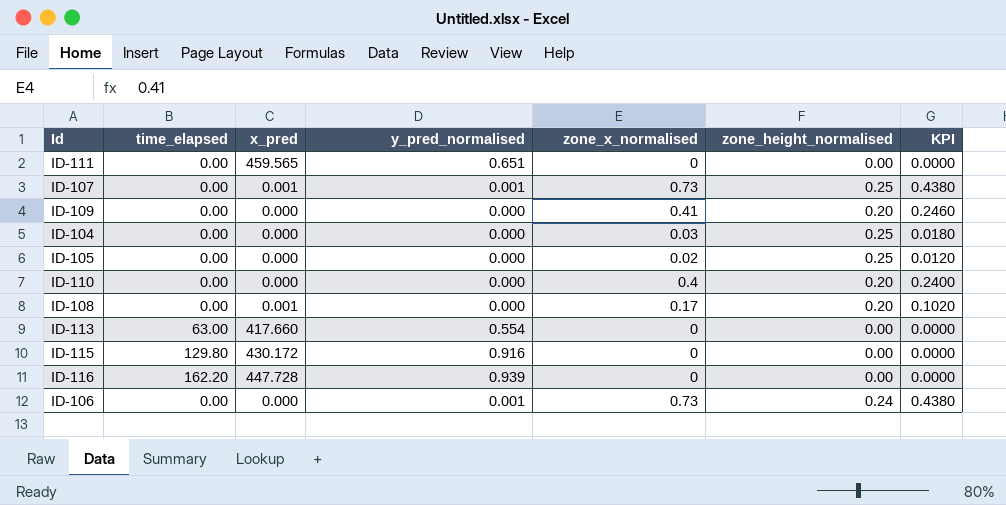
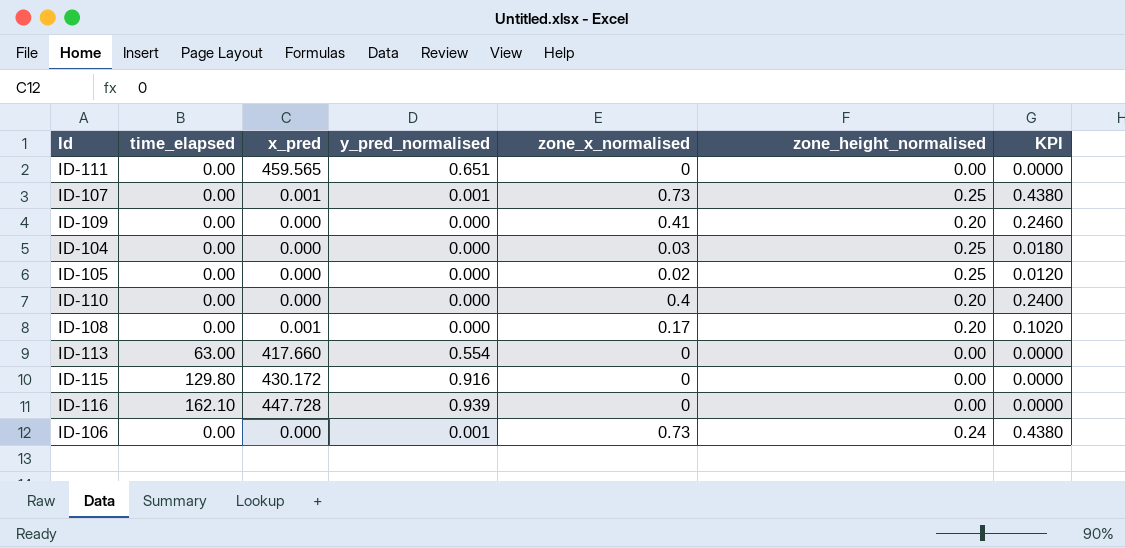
ID-116 | time_elapsed: 162.20 -> 162.10

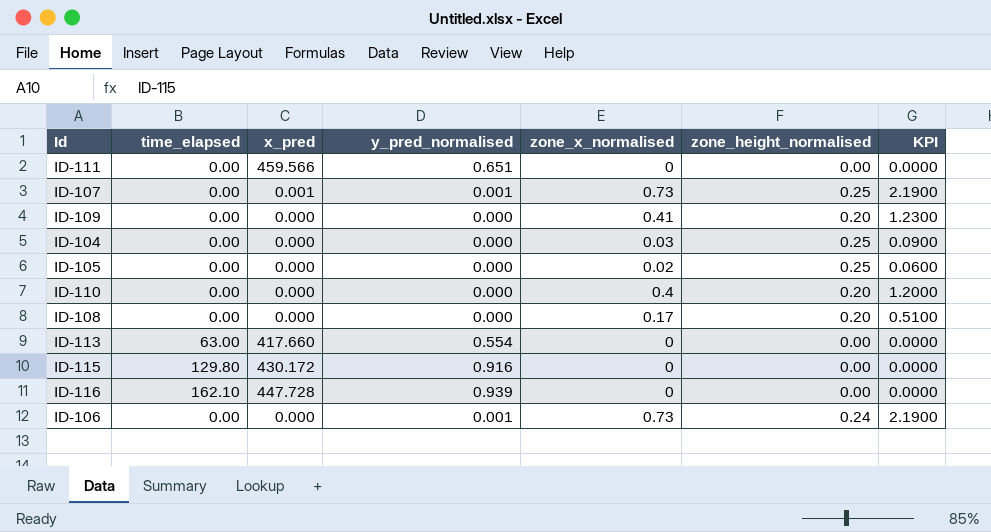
column KPI | formula: [zone_x_normalised] * 0.6 -> [zone_x_normalised] * 3
ID-111 | x_pred: 459.565 -> 459.566
ID-108 | x_pred: 0.001 -> 0.000

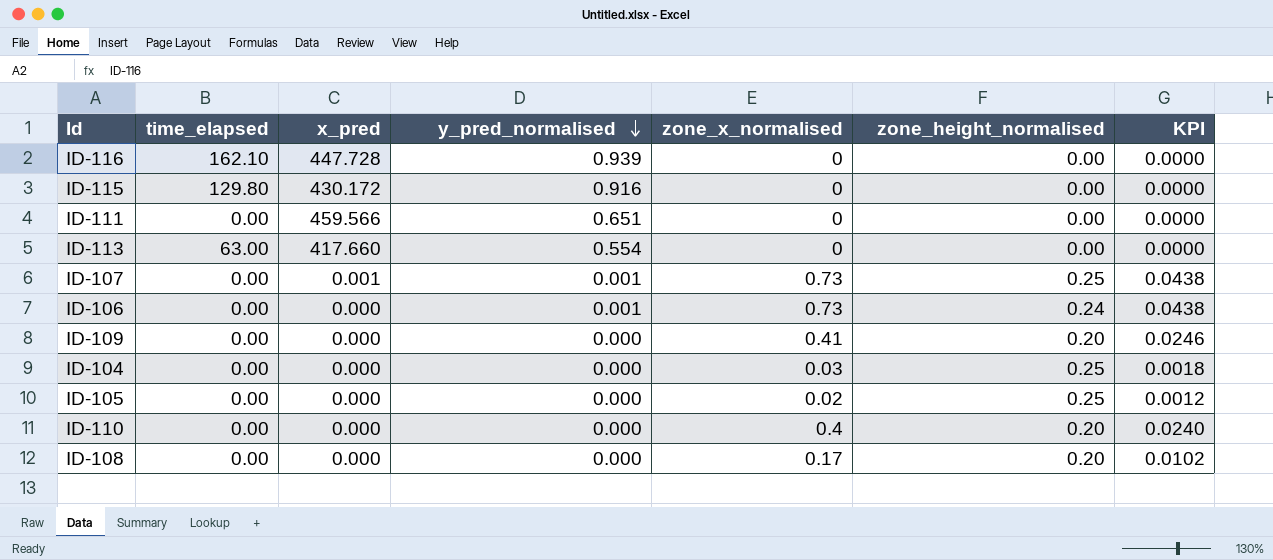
row order: none -> y_pred_normalised descending
column KPI | formula: [zone_x_normalised] * 3 -> [zone_x_normalised] * 0.06

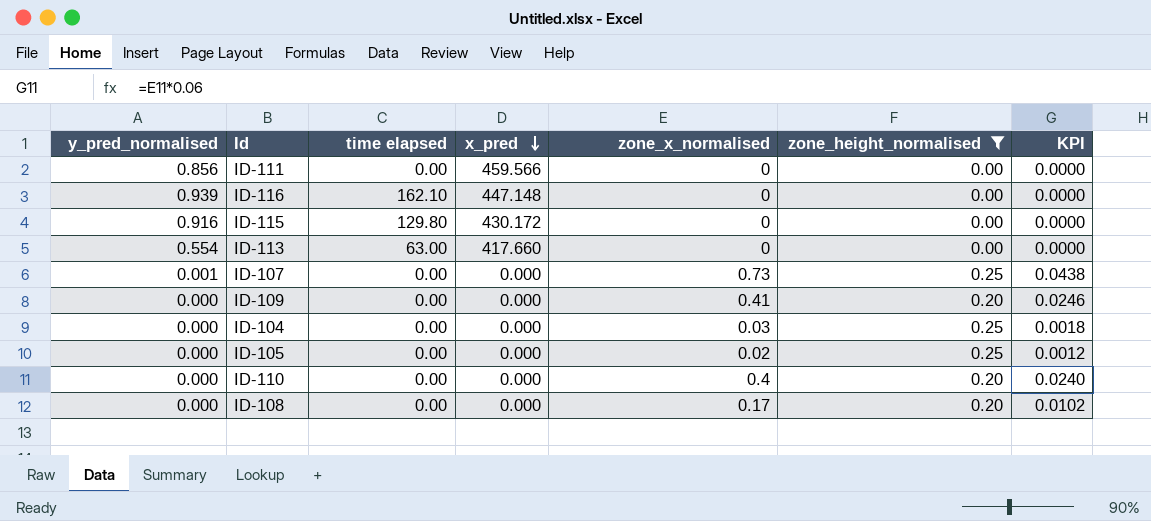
filter: none -> zone_height_normalised != 0.24
row order: y_pred_normalised descending -> x_pred descending
column y_pred_normalised | position: 4 -> 1
column name: time_elapsed -> time elapsed
ID-111 | y_pred_normalised: 0.651 -> 0.856
ID-116 | x_pred: 447.728 -> 447.148
ID-107 | x_pred: 0.001 -> 0.000

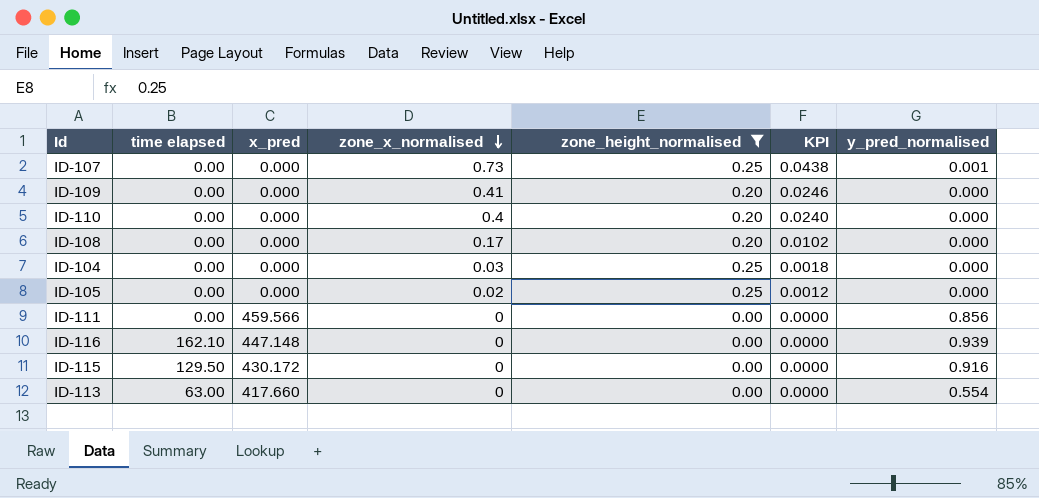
row order: x_pred descending -> zone_x_normalised descending
column y_pred_normalised | position: 1 -> 7
ID-115 | time elapsed: 129.80 -> 129.50

